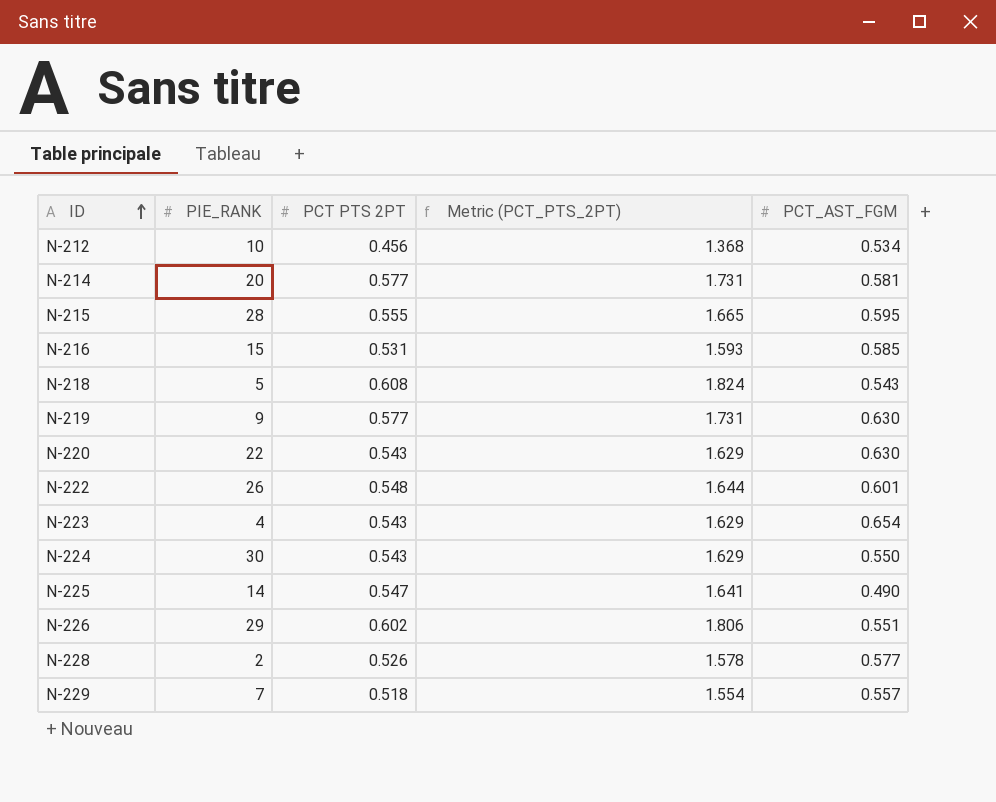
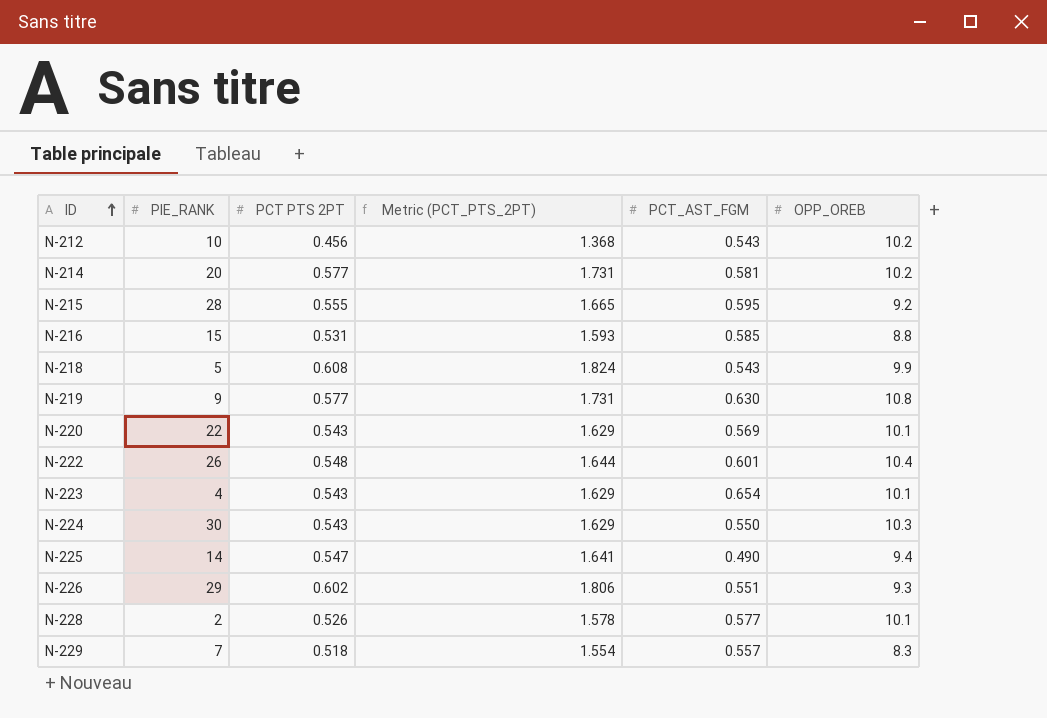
column OPP_OREB | position: none -> 6
N-212 | PCT_AST_FGM: 0.534 -> 0.543
N-220 | PCT_AST_FGM: 0.630 -> 0.569

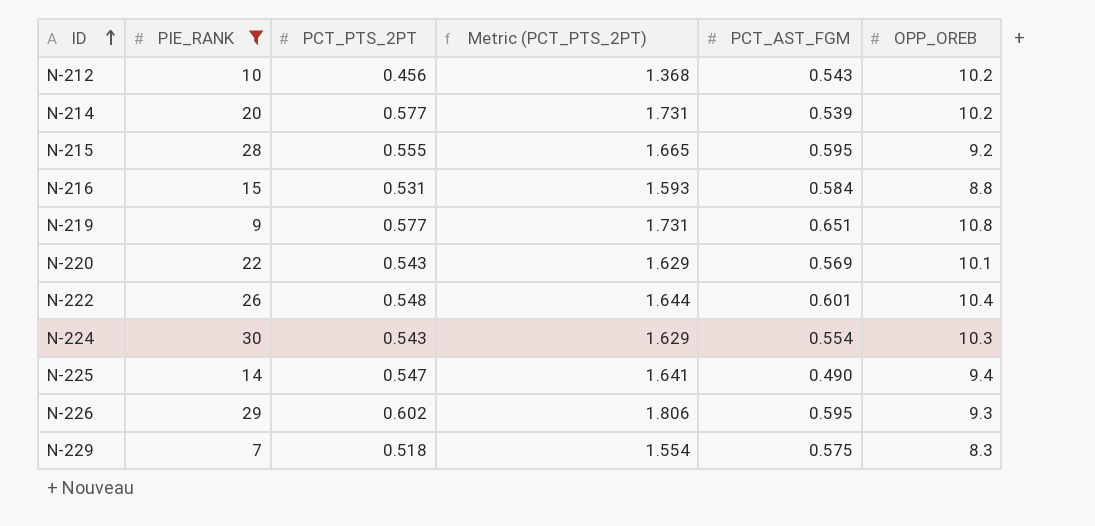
filter: none -> PIE_RANK >= 7
column name: PCT PTS 2PT -> PCT_PTS_2PT
N-214 | PCT_AST_FGM: 0.581 -> 0.539
N-216 | PCT_AST_FGM: 0.585 -> 0.584
N-219 | PCT_AST_FGM: 0.630 -> 0.651
N-224 | PCT_AST_FGM: 0.550 -> 0.554
N-226 | PCT_AST_FGM: 0.551 -> 0.595
N-229 | PCT_AST_FGM: 0.557 -> 0.575

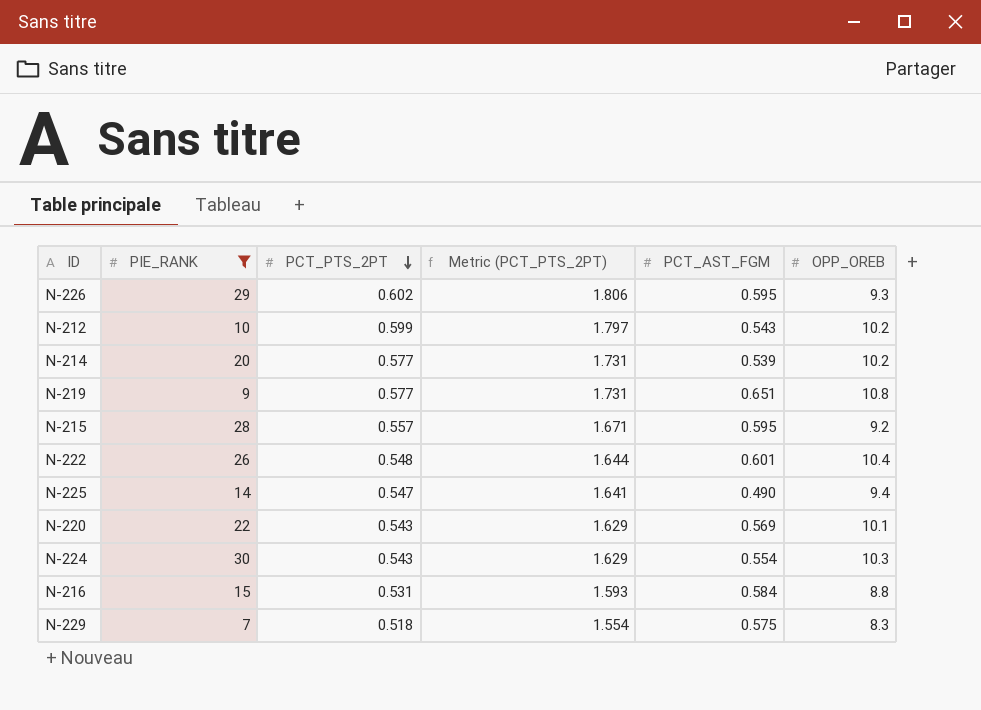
row order: ID ascending -> PCT_PTS_2PT descending
N-212 | PCT_PTS_2PT: 0.456 -> 0.599
N-212 | Metric (PCT_PTS_2PT): 1.368 -> 1.797
N-215 | PCT_PTS_2PT: 0.555 -> 0.557
N-215 | Metric (PCT_PTS_2PT): 1.665 -> 1.671

